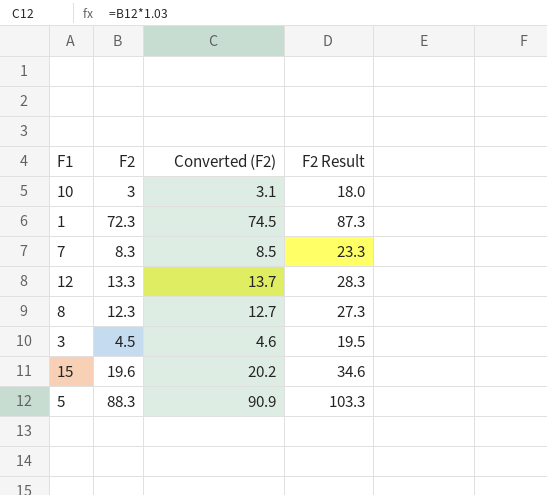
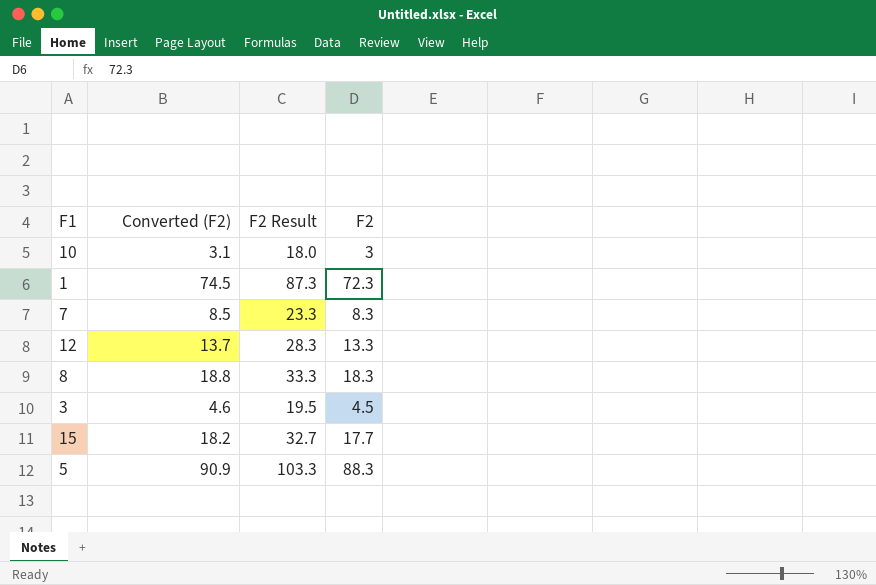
column F2 | position: 2 -> 4
8 | Converted (F2): 12.7 -> 18.8
8 | F2 Result: 27.3 -> 33.3
8 | F2: 12.3 -> 18.3
15 | Converted (F2): 20.2 -> 18.2
15 | F2 Result: 34.6 -> 32.7
15 | F2: 19.6 -> 17.7

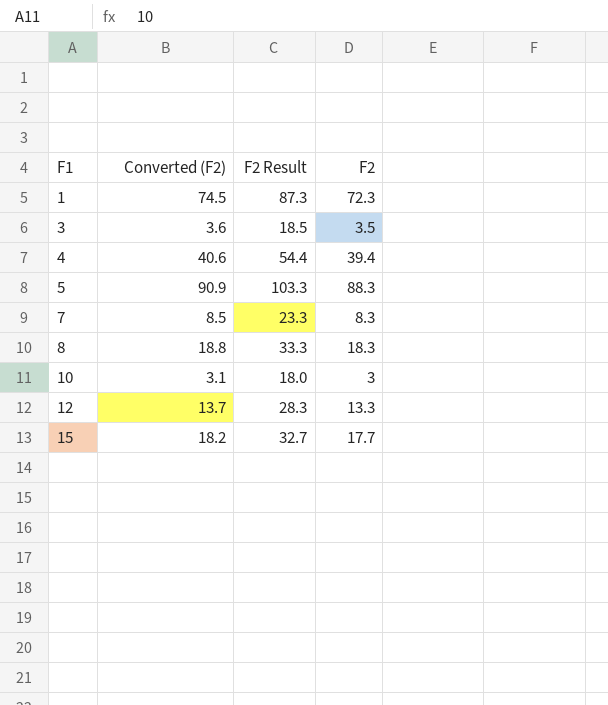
row order: none -> F1 ascending
3 | Converted (F2): 4.6 -> 3.6
3 | F2 Result: 19.5 -> 18.5
3 | F2: 4.5 -> 3.5
row 4: none -> 40.6 | 54.4 | 39.4

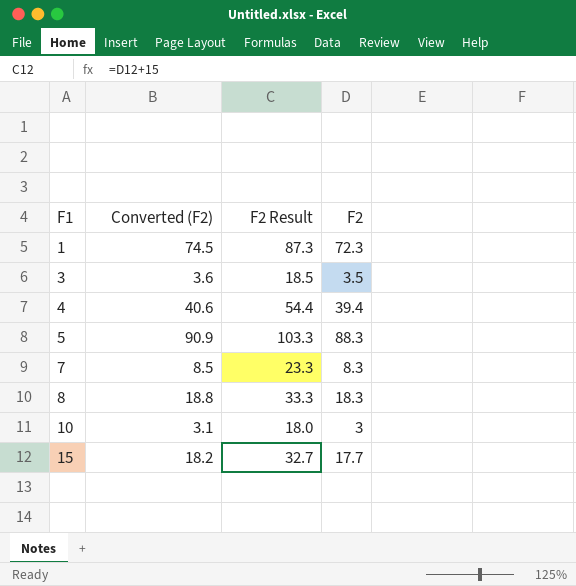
row 12: 13.7 | 28.3 | 13.3 -> none

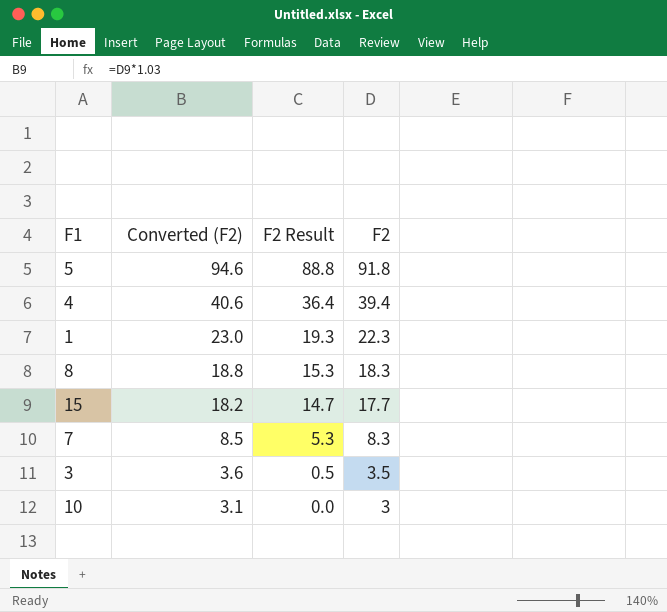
row order: F1 ascending -> Converted (F2) descending
column F2 Result | formula: [F2] + 15 -> [F2] - 3
5 | Converted (F2): 90.9 -> 94.6
5 | F2: 88.3 -> 91.8
1 | Converted (F2): 74.5 -> 23.0
1 | F2: 72.3 -> 22.3

